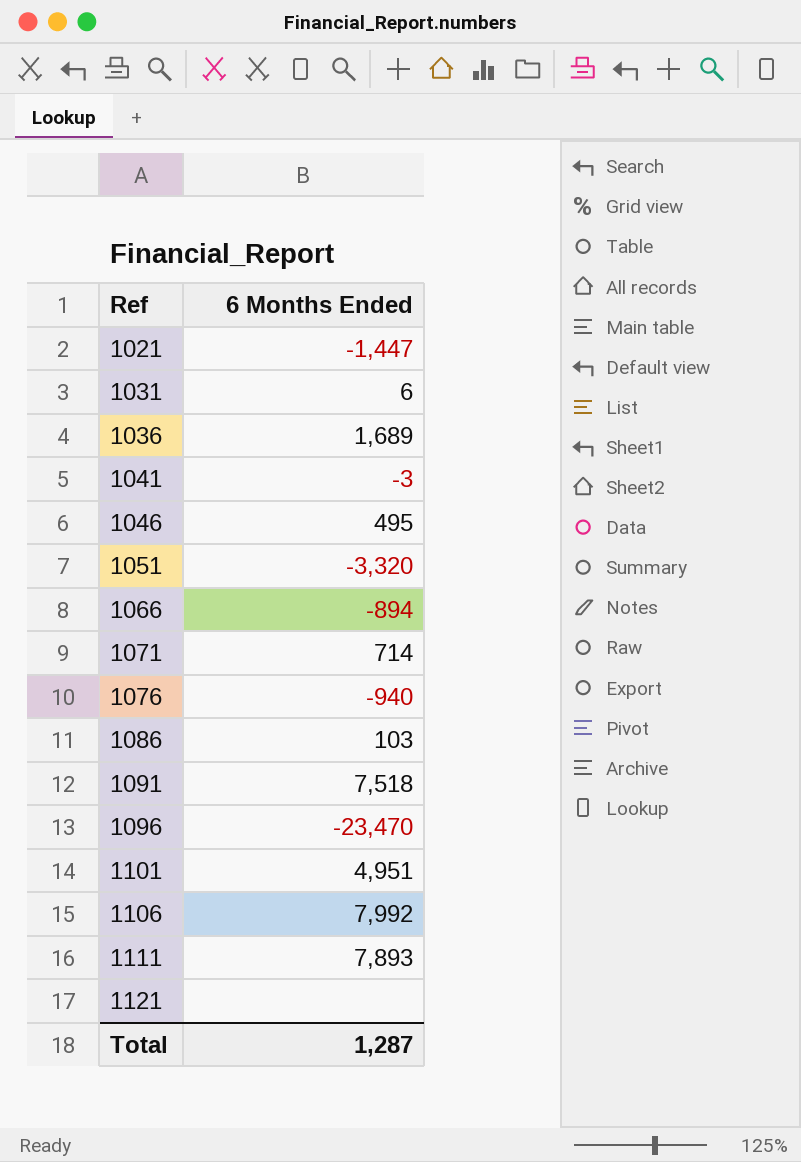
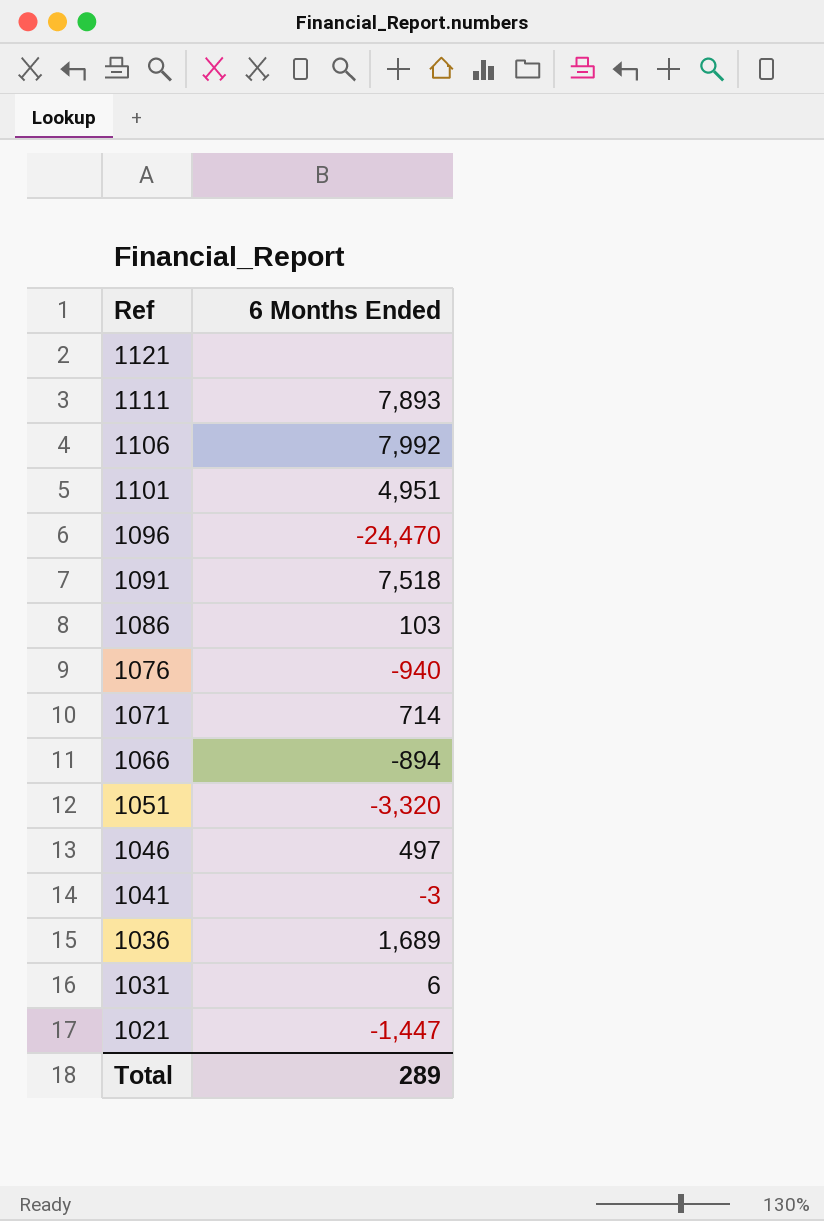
row order: Ref ascending -> Ref descending
1096 | 6 Months Ended: -23,470 -> -24,470
1046 | 6 Months Ended: 495 -> 497
Total | 6 Months Ended: 1,287 -> 289

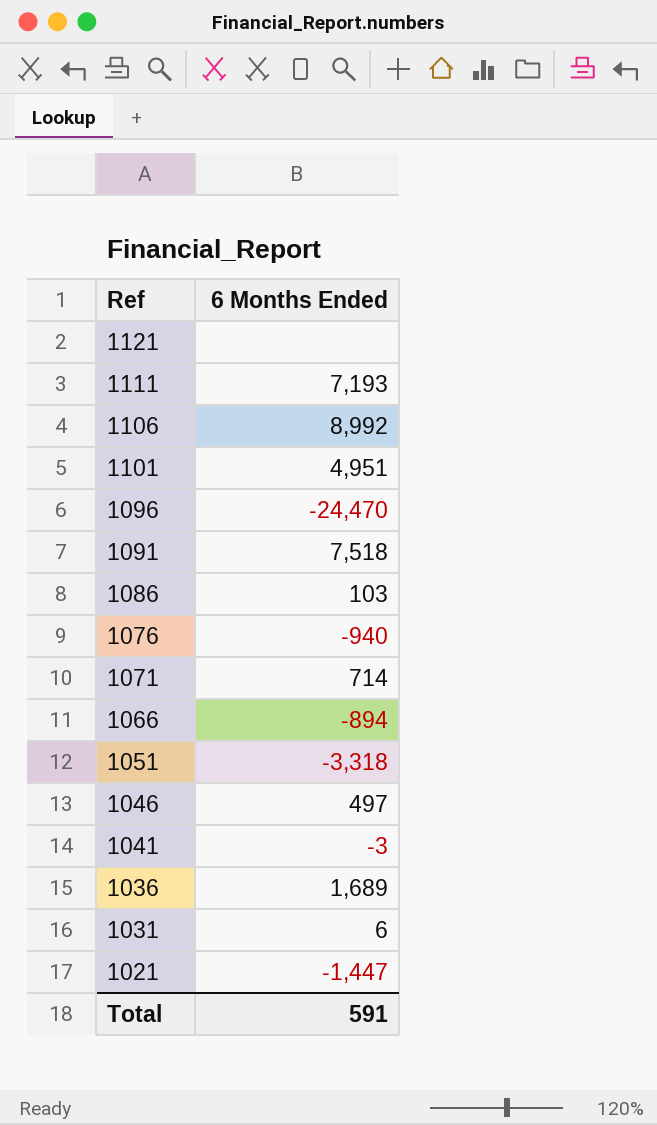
1111 | 6 Months Ended: 7,893 -> 7,193
1106 | 6 Months Ended: 7,992 -> 8,992
1051 | 6 Months Ended: -3,320 -> -3,318
Total | 6 Months Ended: 289 -> 591

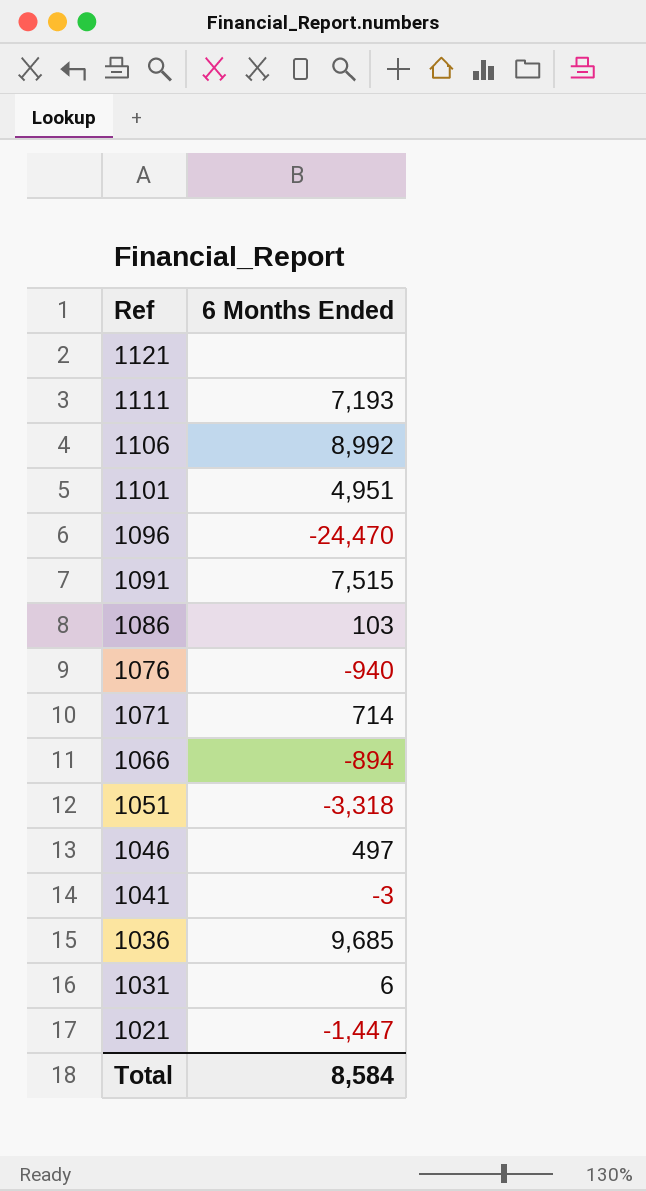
1091 | 6 Months Ended: 7,518 -> 7,515
1036 | 6 Months Ended: 1,689 -> 9,685
Total | 6 Months Ended: 591 -> 8,584

